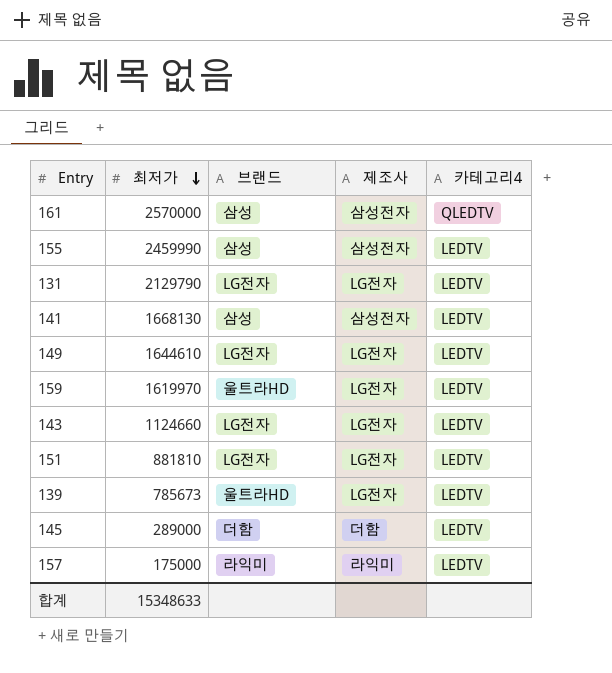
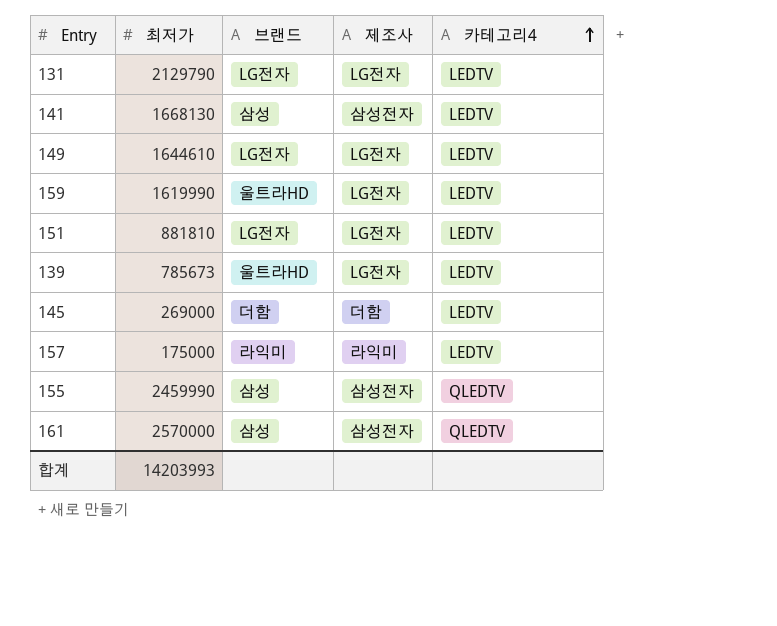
row order: 최저가 descending -> 카테고리4 ascending
row 143: 1124660 | LG전자 | LG전자 | LEDTV -> none
159 | 최저가: 1619970 -> 1619990
145 | 최저가: 289000 -> 269000
155 | 카테고리4: LEDTV -> QLEDTV
합계 | 최저가: 15348633 -> 14203993

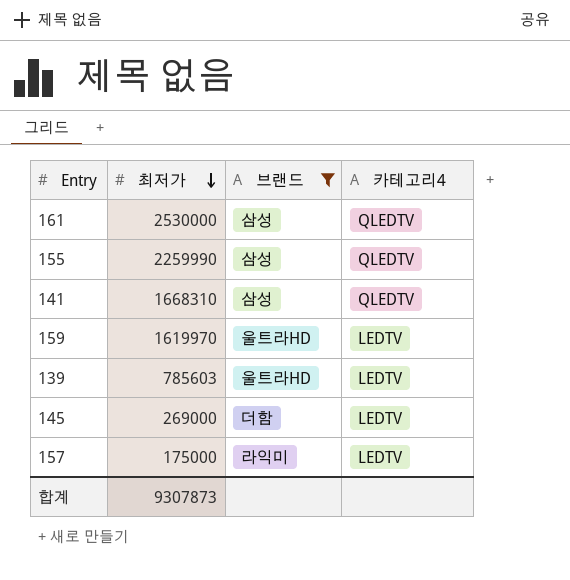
filter: none -> 브랜드 != LG전자
row order: 카테고리4 ascending -> 최저가 descending
column 제조사 | position: 4 -> none
161 | 최저가: 2570000 -> 2530000
155 | 최저가: 2459990 -> 2259990
141 | 최저가: 1668130 -> 1668310
141 | 카테고리4: LEDTV -> QLEDTV
159 | 최저가: 1619990 -> 1619970
139 | 최저가: 785673 -> 785603
합계 | 최저가: 14203993 -> 9307873

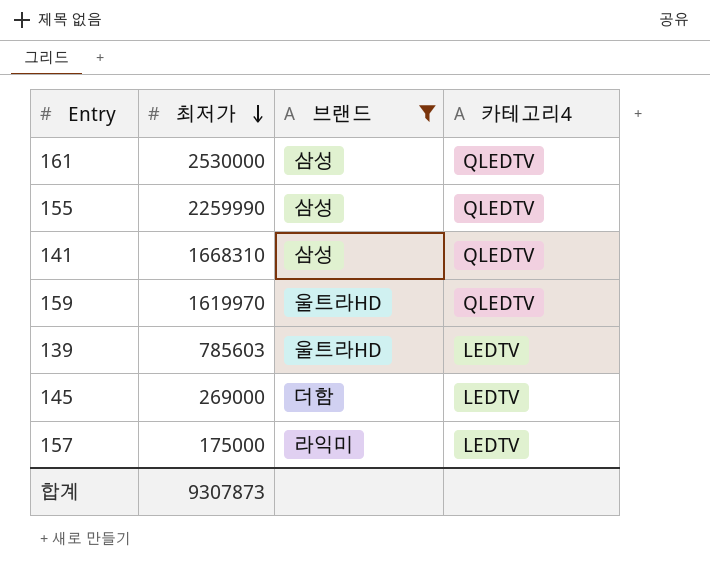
159 | 카테고리4: LEDTV -> QLEDTV

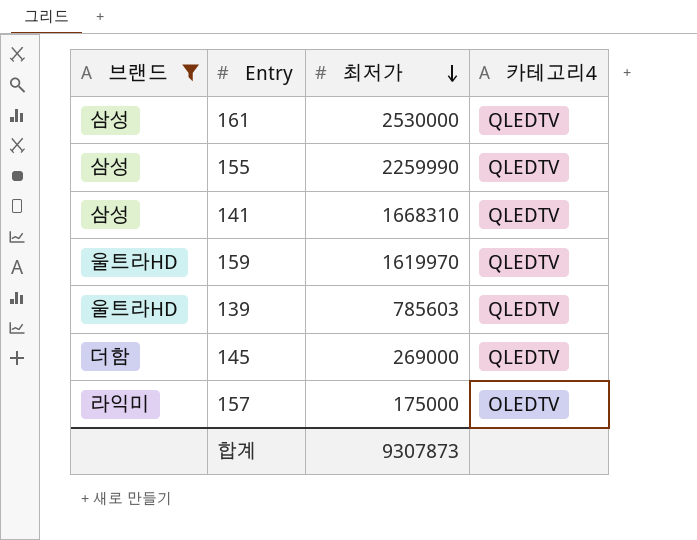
column 브랜드 | position: 3 -> 1
139 | 카테고리4: LEDTV -> QLEDTV
145 | 카테고리4: LEDTV -> QLEDTV
157 | 카테고리4: LEDTV -> OLEDTV

